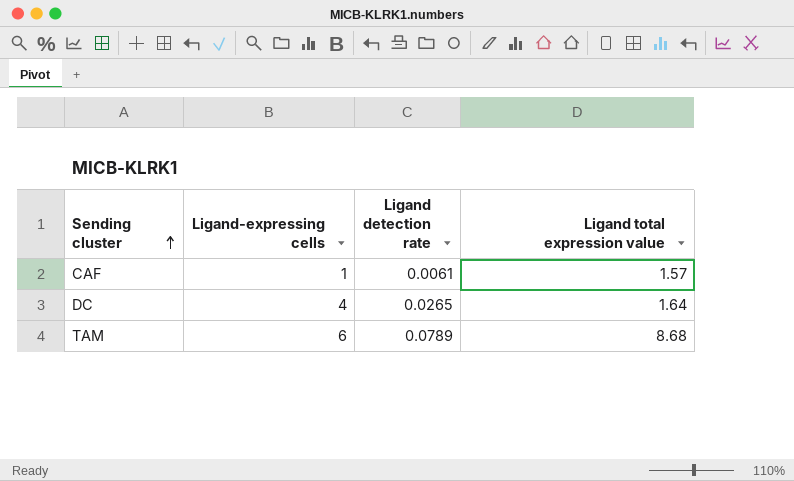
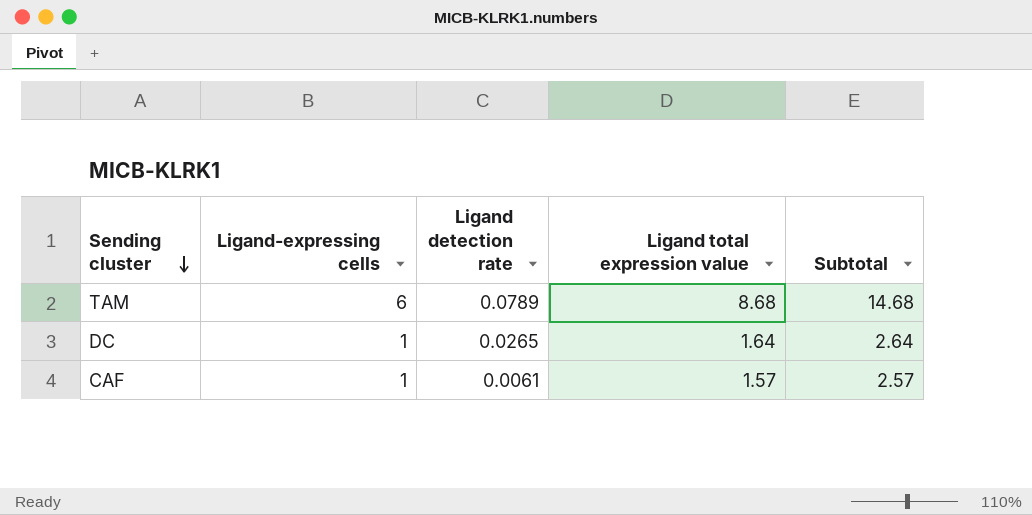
row order: Sending cluster ascending -> Sending cluster descending
column Subtotal | formula: none -> [Ligand-expressing cells] + [Ligand total expression value]
DC | Ligand-expressing cells: 4 -> 1

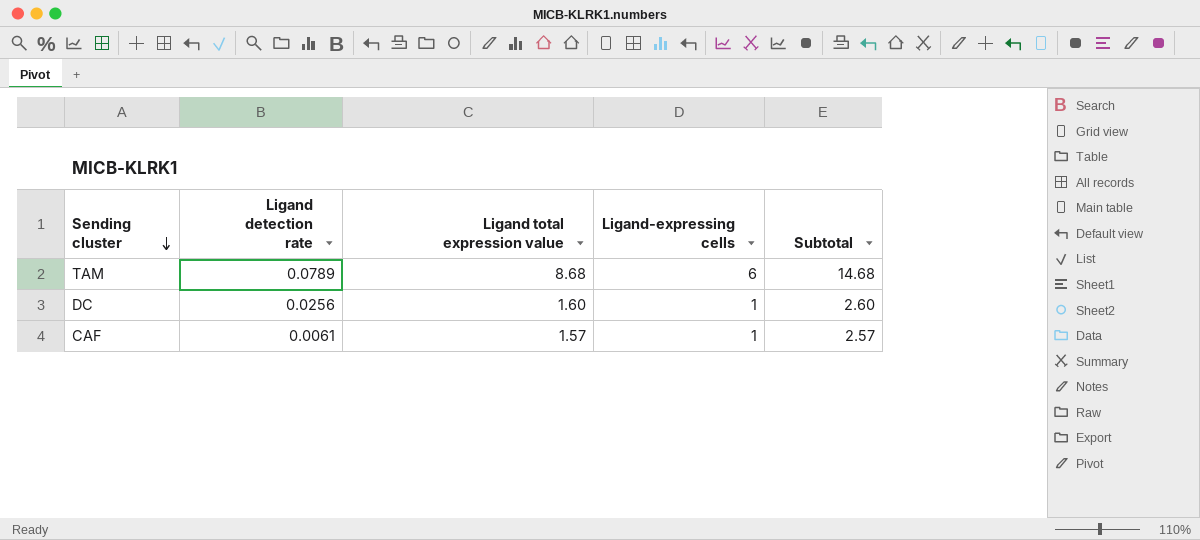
column Ligand-expressing cells | position: 2 -> 4
DC | Ligand detection rate: 0.0265 -> 0.0256
DC | Ligand total expression value: 1.64 -> 1.60
DC | Subtotal: 2.64 -> 2.60

